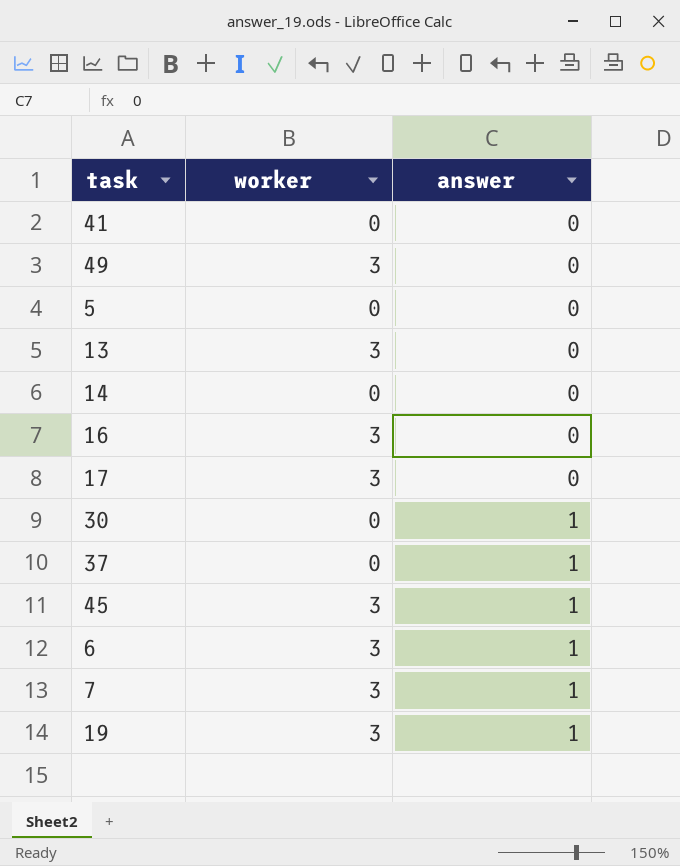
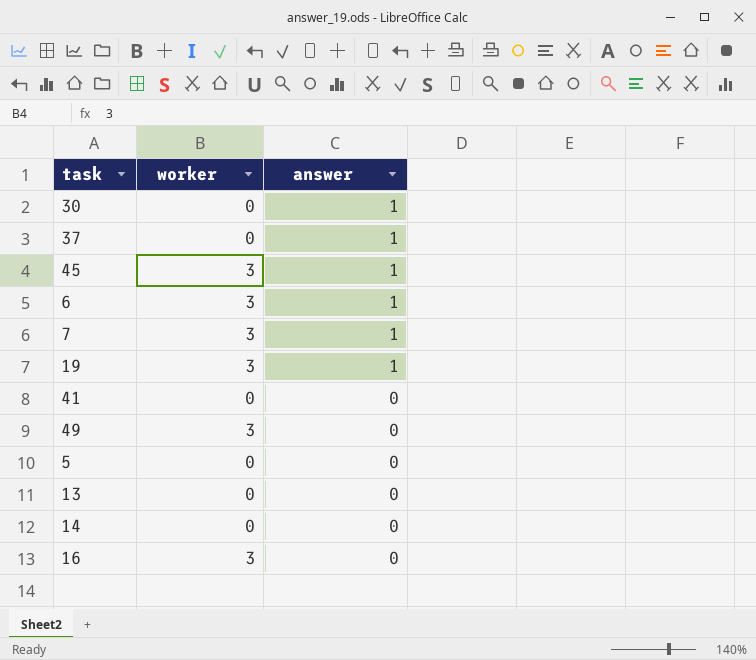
row order: answer ascending -> answer descending
row 17: 3 | 0 -> none
13 | worker: 3 -> 0

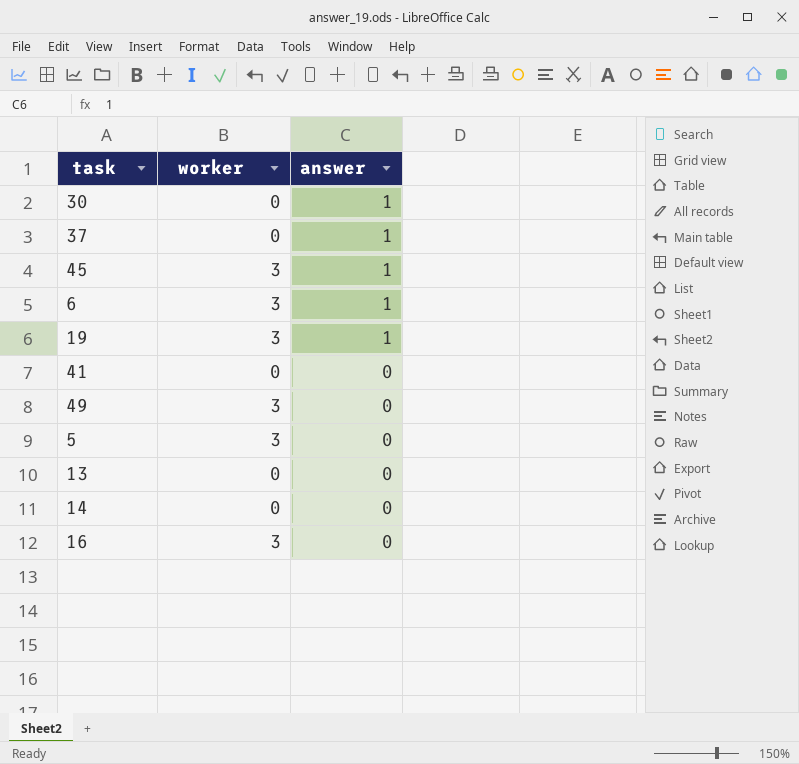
row 7: 3 | 1 -> none
5 | worker: 0 -> 3

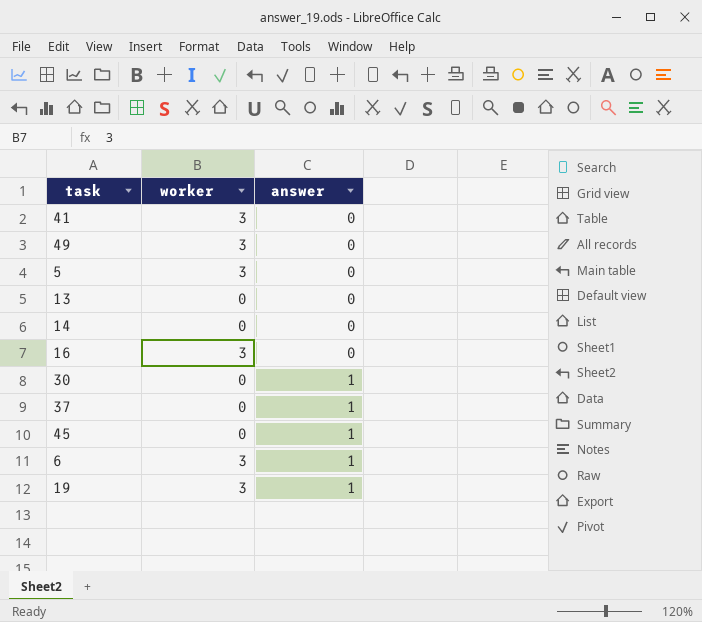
row order: answer descending -> answer ascending
41 | worker: 0 -> 3
45 | worker: 3 -> 0

